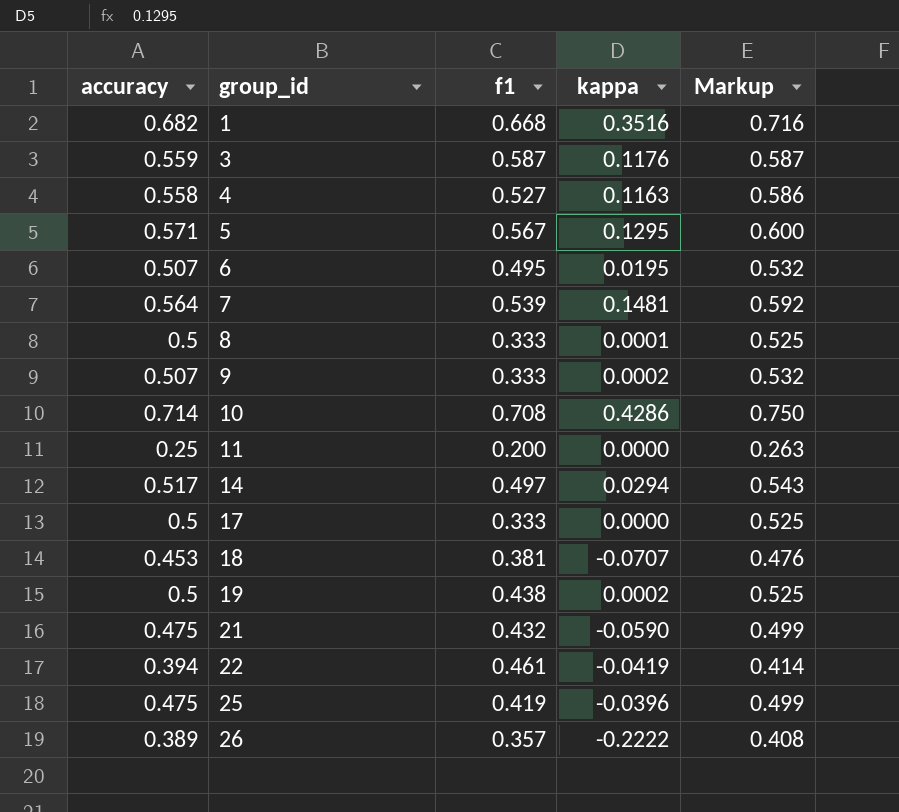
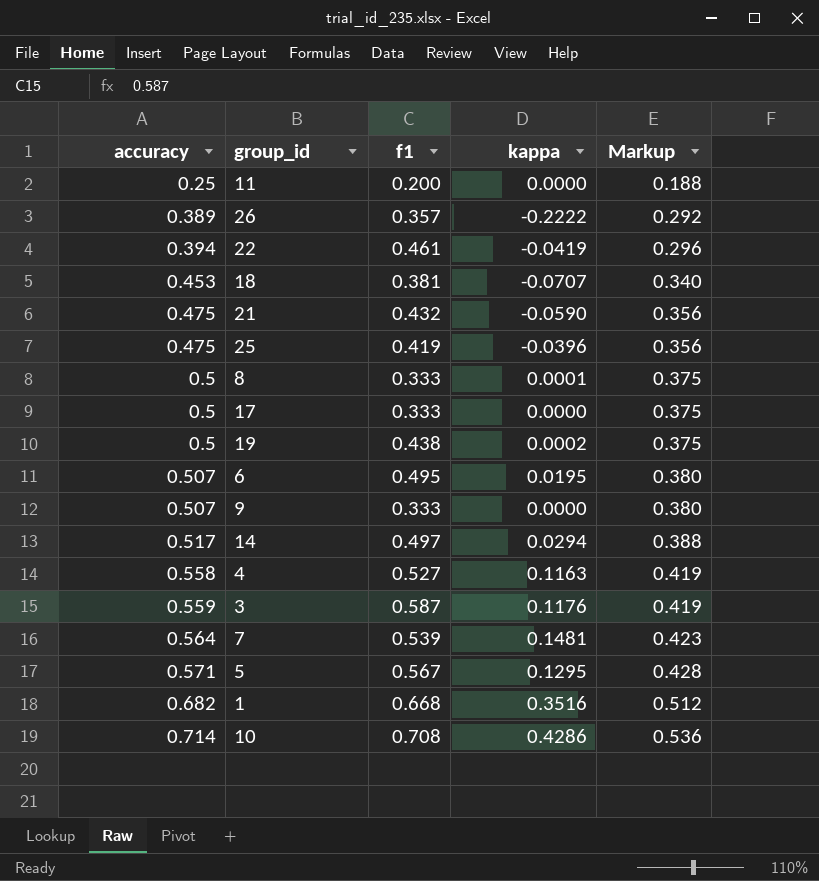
row order: group_id ascending -> accuracy ascending
column Markup | formula: [accuracy] * 1.05 -> [accuracy] * 0.75
9 | kappa: 0.0002 -> 0.0000

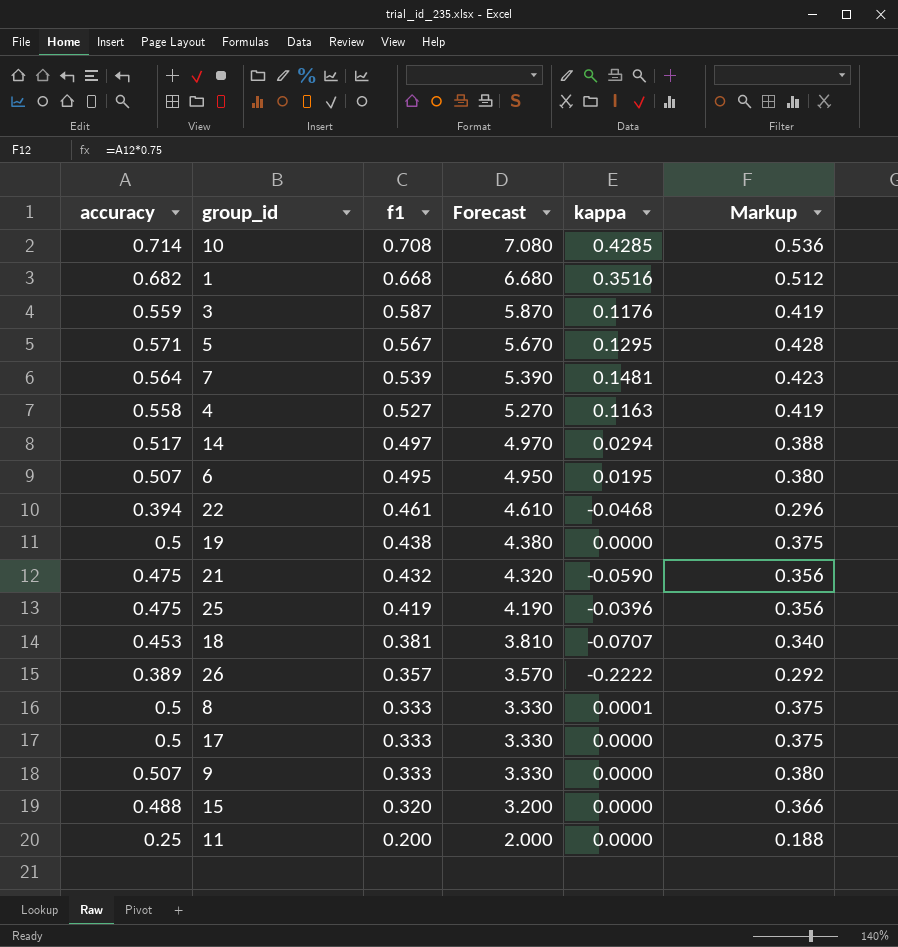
row order: accuracy ascending -> f1 descending
column Forecast | formula: none -> [f1] * 10
10 | kappa: 0.4286 -> 0.4285
22 | kappa: -0.0419 -> -0.0468
19 | kappa: 0.0002 -> 0.0000
row 15: none -> 0.488 | 0.320 | 3.200 | 0.0000 | 0.366

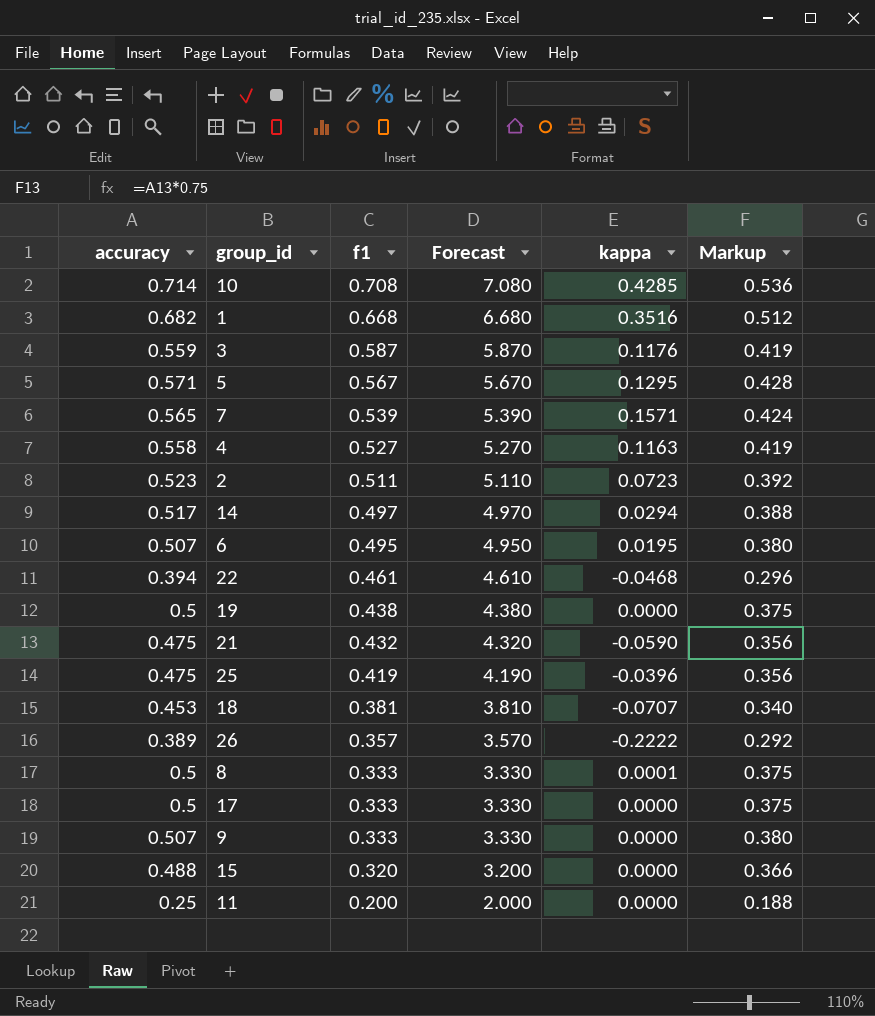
7 | accuracy: 0.564 -> 0.565
7 | kappa: 0.1481 -> 0.1571
7 | Markup: 0.423 -> 0.424
row 2: none -> 0.523 | 0.511 | 5.110 | 0.0723 | 0.392

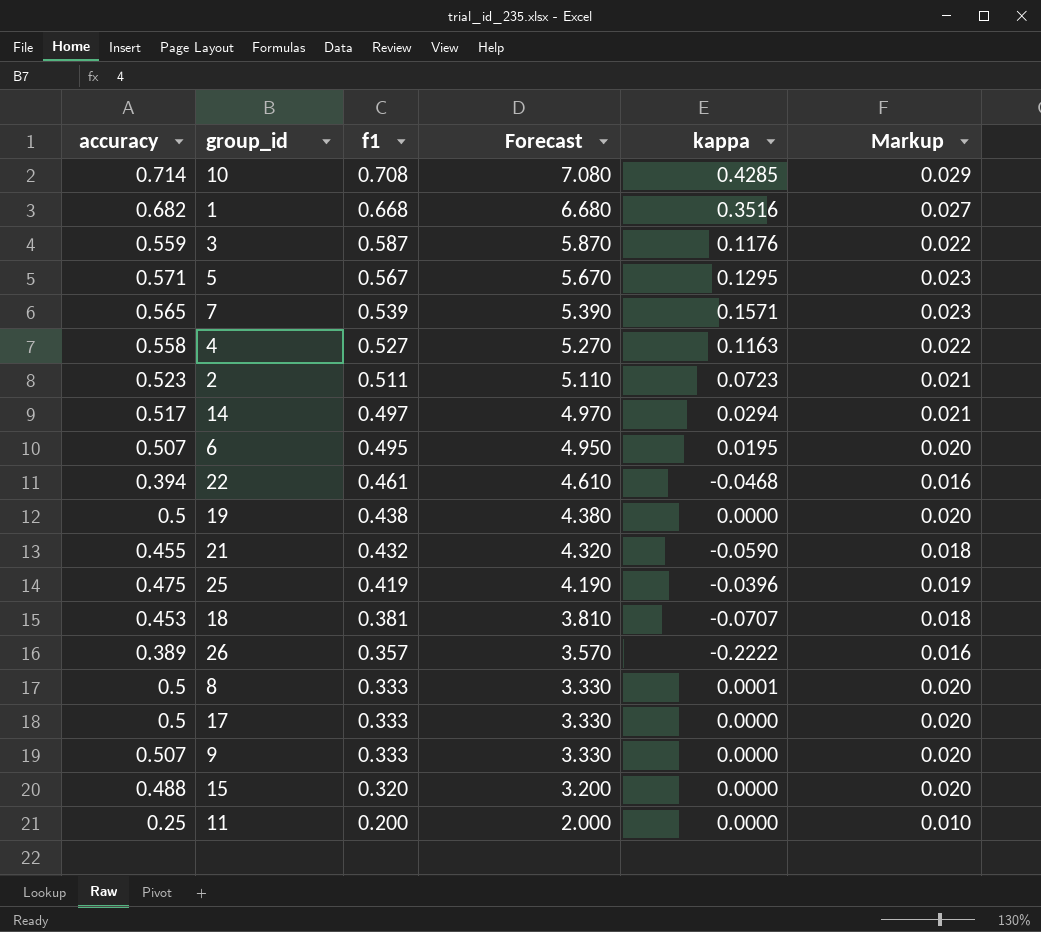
column Markup | formula: [accuracy] * 0.75 -> [accuracy] * 0.04
21 | accuracy: 0.475 -> 0.455

